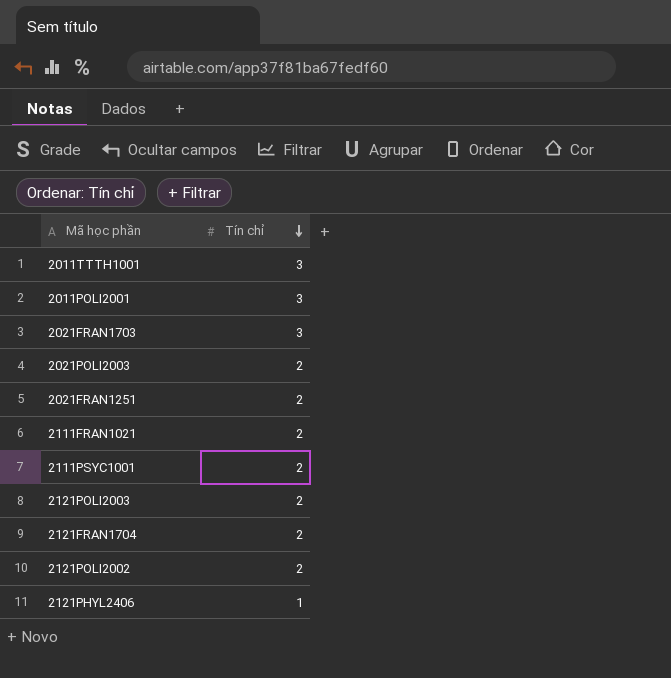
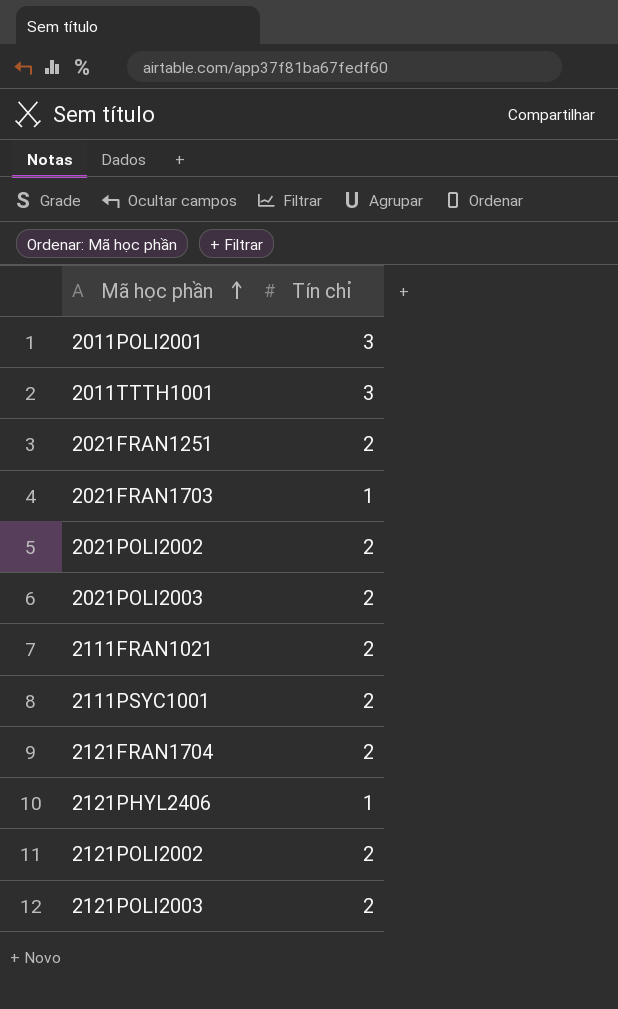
row order: Tín chỉ descending -> Mã học phần ascending
2021FRAN1703 | Tín chỉ: 3 -> 1
row 2021POLI2002: none -> 2

